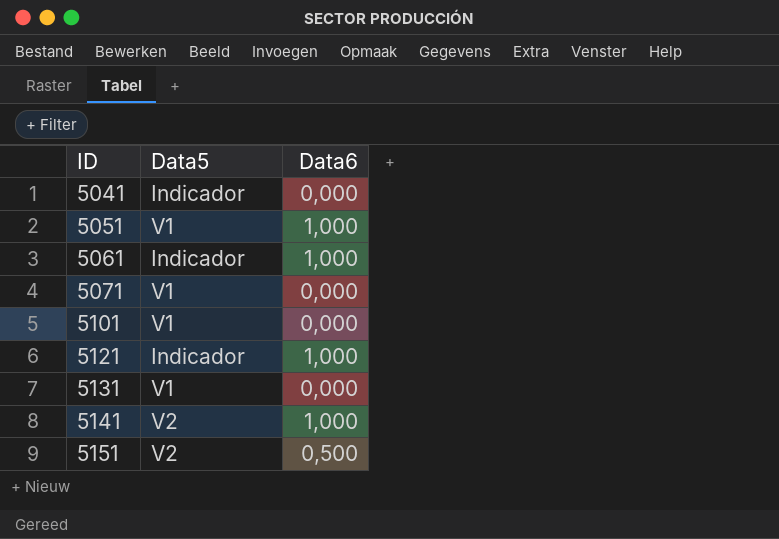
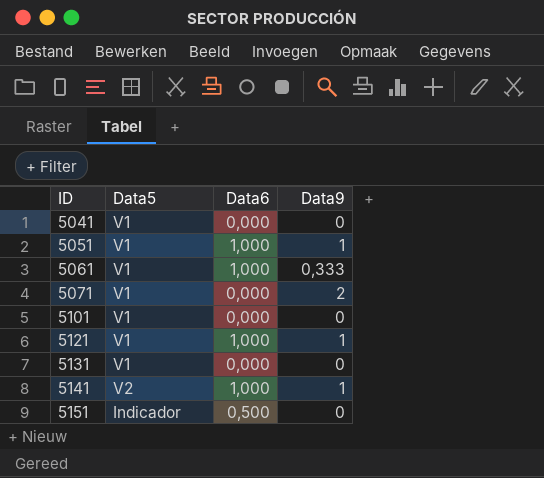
column Data9 | position: none -> 4
5041 | Data5: Indicador -> V1
5061 | Data5: Indicador -> V1
5121 | Data5: Indicador -> V1
5151 | Data5: V2 -> Indicador

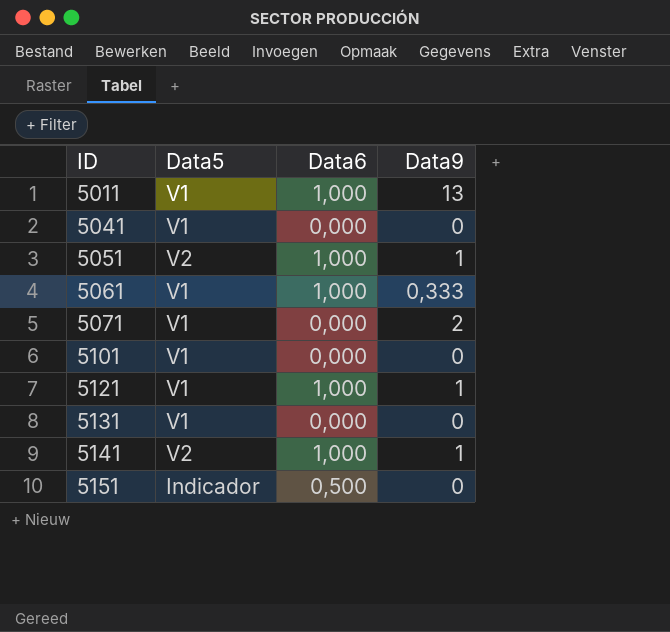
row 5011: none -> V1 | 1,000 | 13
5051 | Data5: V1 -> V2

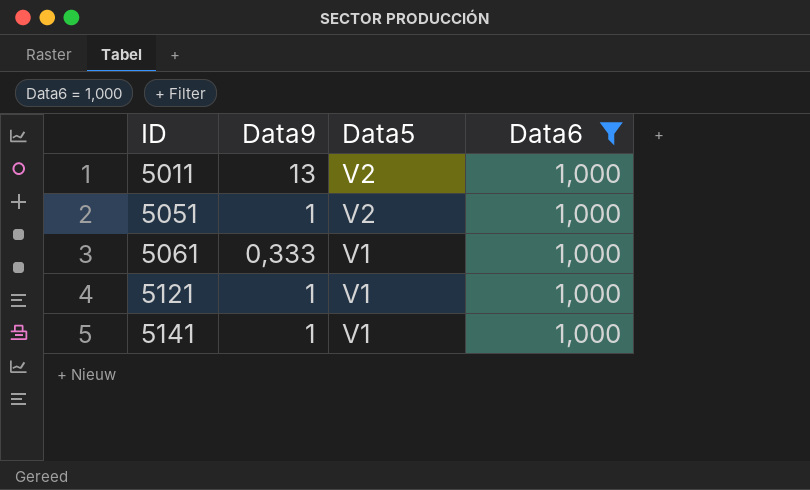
filter: none -> Data6 = 1,000
column Data9 | position: 4 -> 2
5011 | Data5: V1 -> V2
5141 | Data5: V2 -> V1

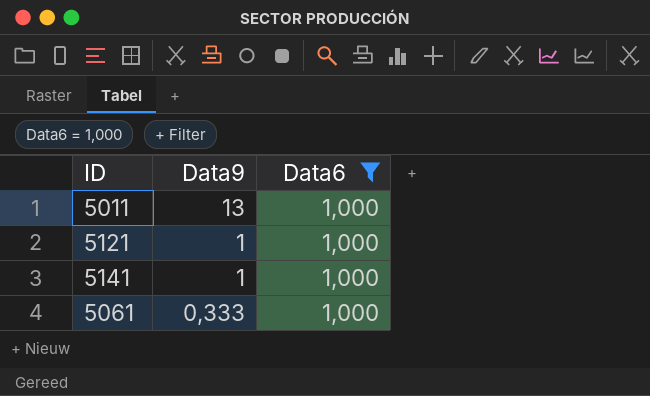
row order: ID ascending -> Data9 descending
column Data5 | position: 3 -> none
row 5051: 1 | V2 | 1,000 -> none

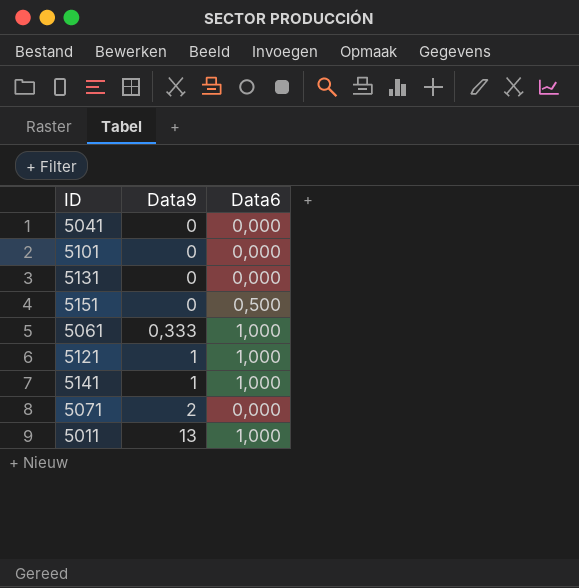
filter: Data6 = 1,000 -> none
row order: Data9 descending -> Data9 ascending

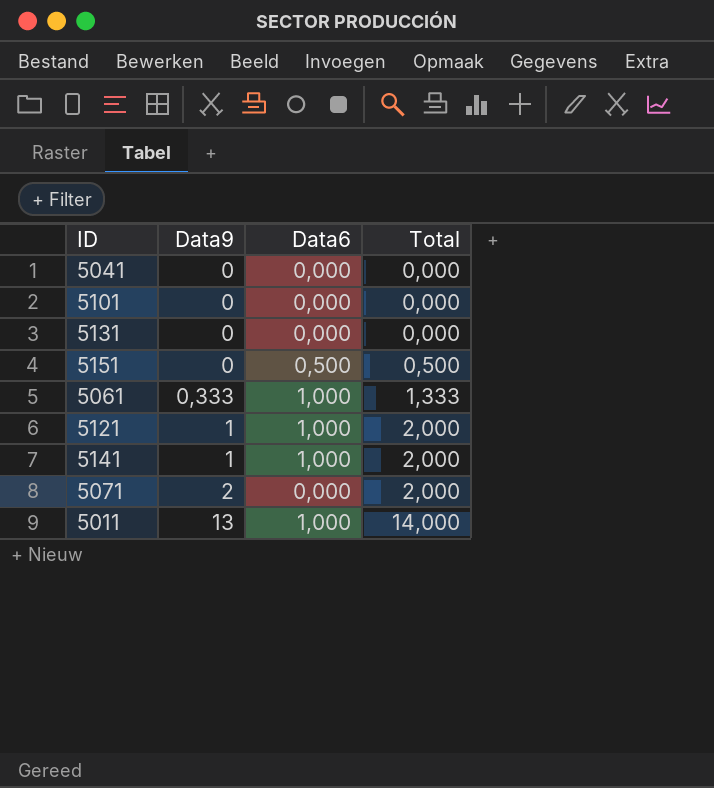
column Total | formula: none -> [Data9] + [Data6]

